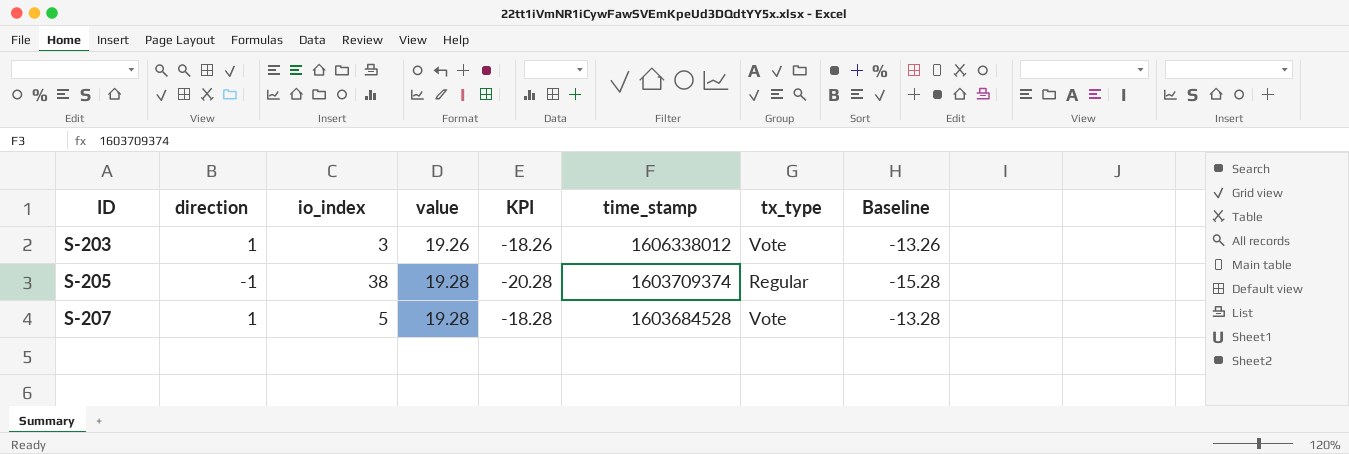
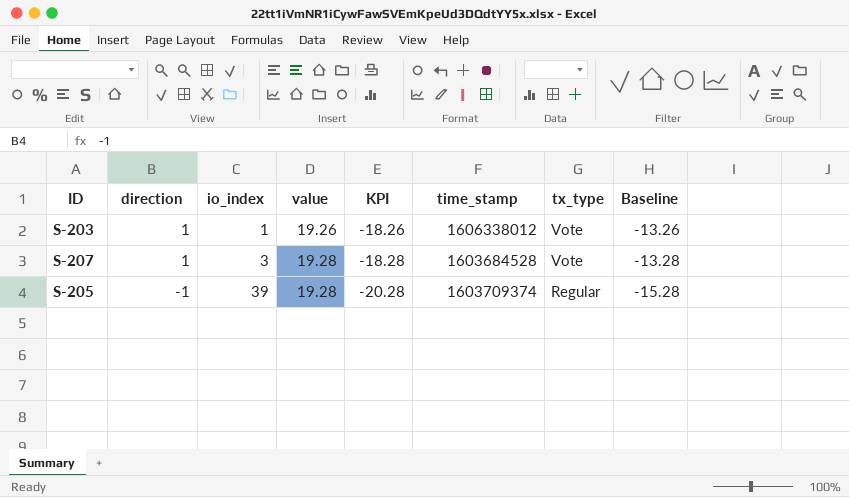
row order: ID ascending -> direction descending
S-203 | io_index: 3 -> 1
S-207 | io_index: 5 -> 3
S-205 | io_index: 38 -> 39

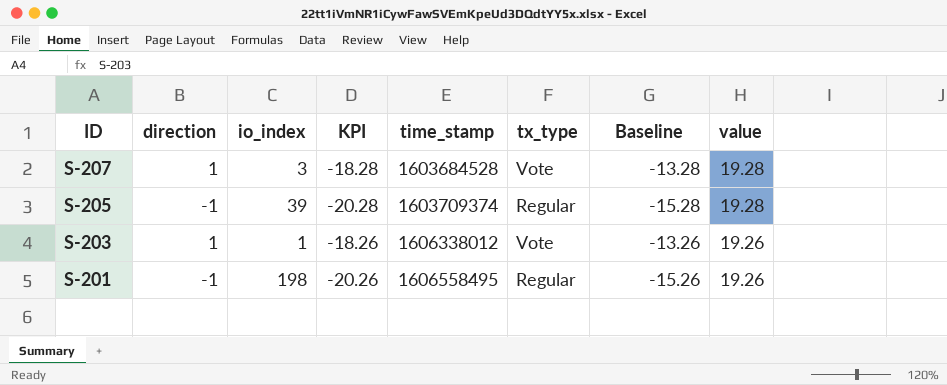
row order: direction descending -> ID descending
column value | position: 4 -> 8
row S-201: none -> -1 | 198 | -20.26 | 1606558495 | Regular | -15.26 | 19.26

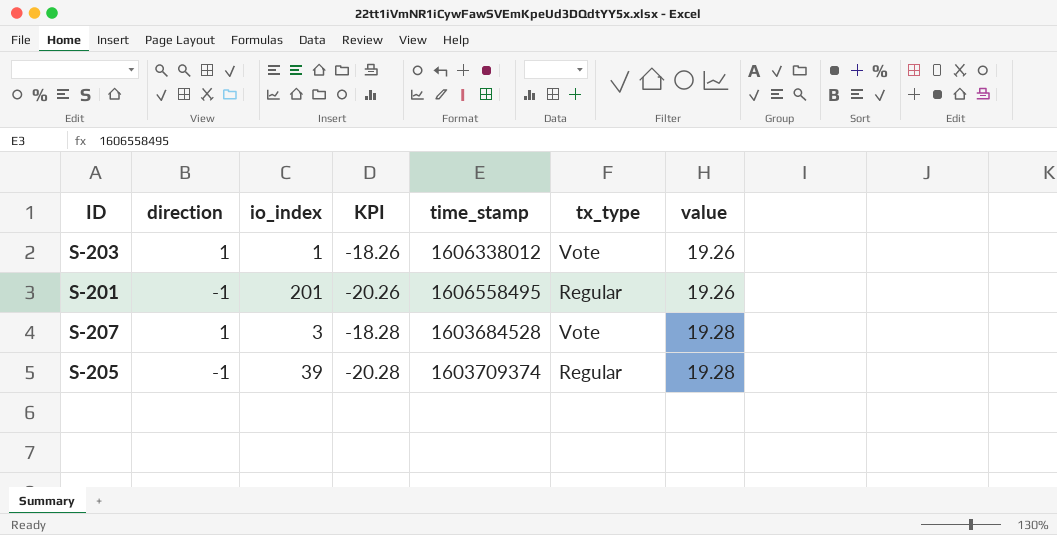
row order: ID descending -> value ascending
column Baseline | formula: [KPI] + 5 -> none
S-201 | io_index: 198 -> 201

